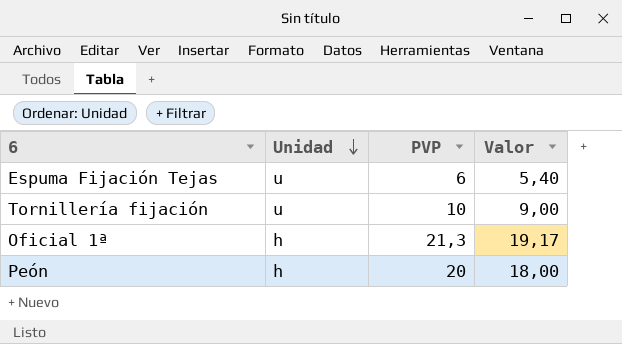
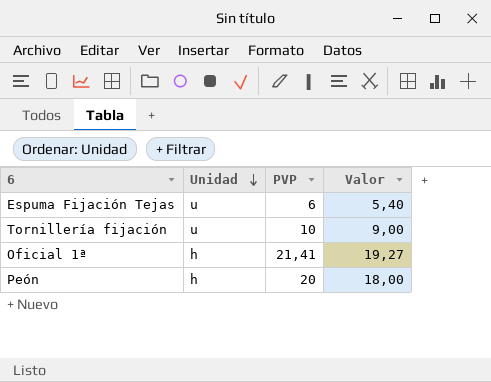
Oficial 1ª | PVP: 21,3 -> 21,41
Oficial 1ª | Valor: 19,17 -> 19,27

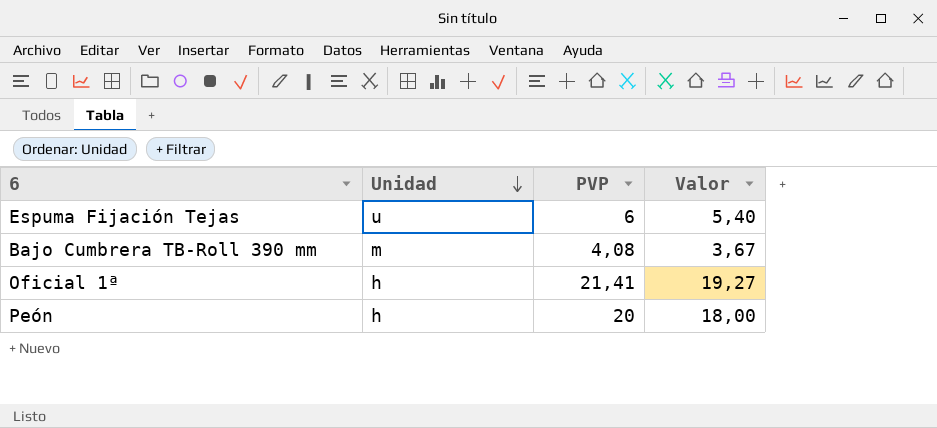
row Tornillería fijación: u | 10 | 9,00 -> none
row Bajo Cumbrera TB-Roll 390 mm: none -> m | 4,08 | 3,67

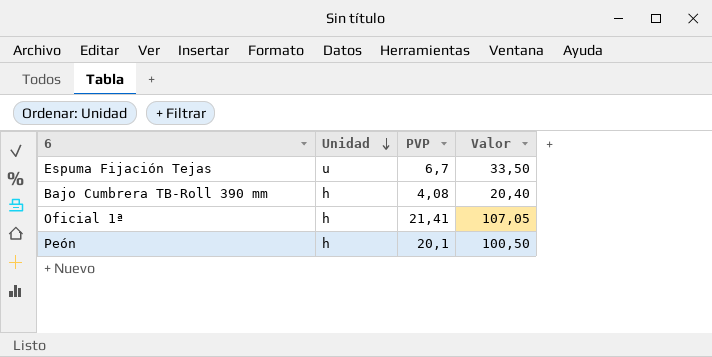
column Valor | formula: [PVP] * 0,9 -> [PVP] * 5
Espuma Fijación Tejas | PVP: 6 -> 6,7
Bajo Cumbrera TB-Roll 390 mm | Unidad: m -> h
Peón | PVP: 20 -> 20,1

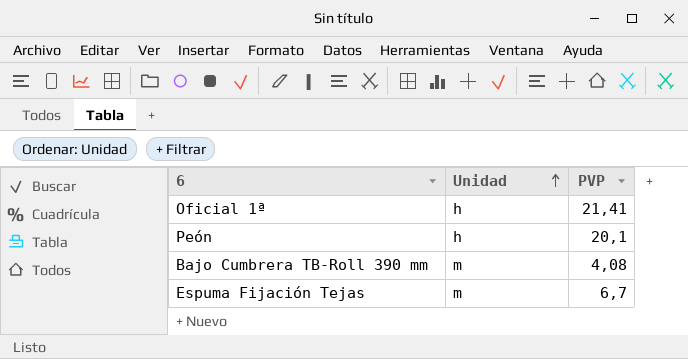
row order: Unidad descending -> Unidad ascending
column Valor | formula: [PVP] * 5 -> none
Bajo Cumbrera TB-Roll 390 mm | Unidad: h -> m
Espuma Fijación Tejas | Unidad: u -> m

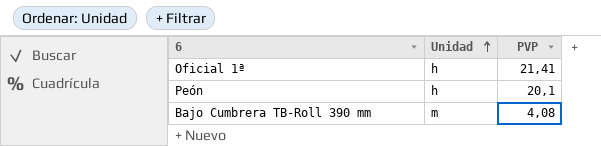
row Espuma Fijación Tejas: m | 6,7 -> none

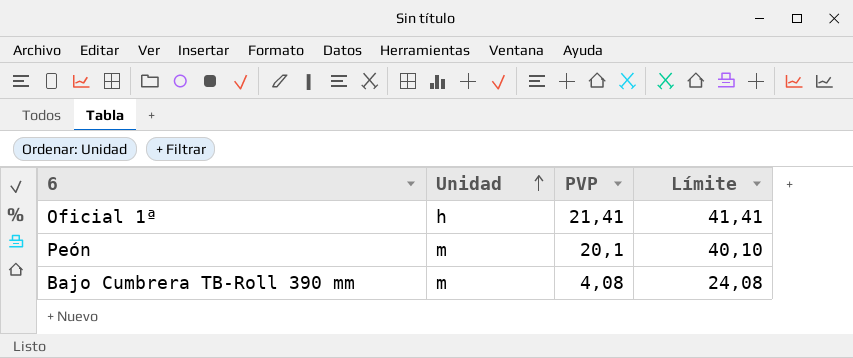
column Límite | formula: none -> [PVP] + 20
Peón | Unidad: h -> m

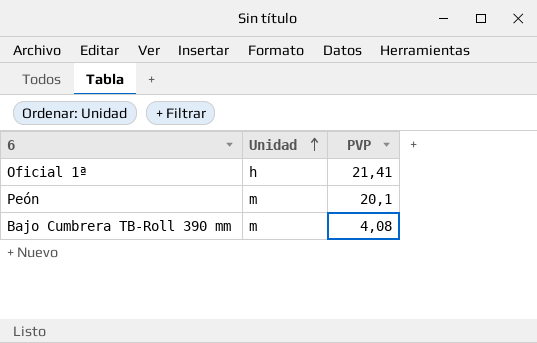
column Límite | formula: [PVP] + 20 -> none

